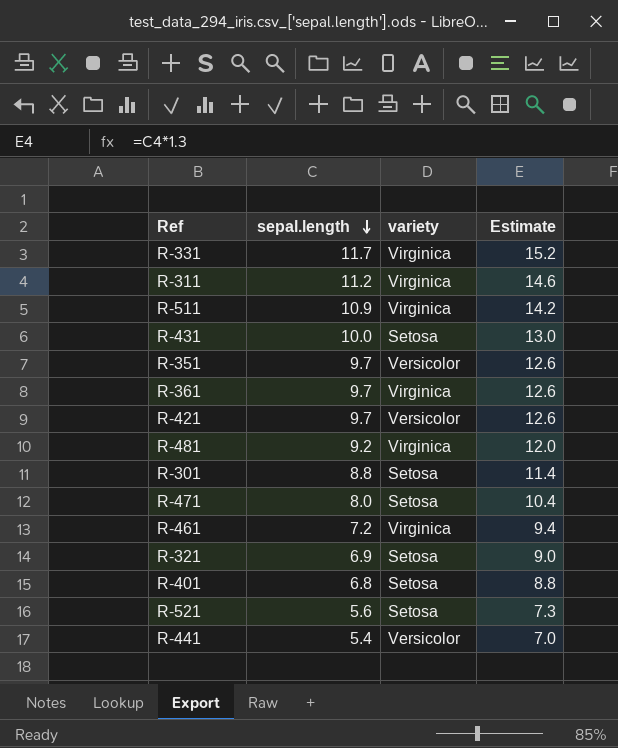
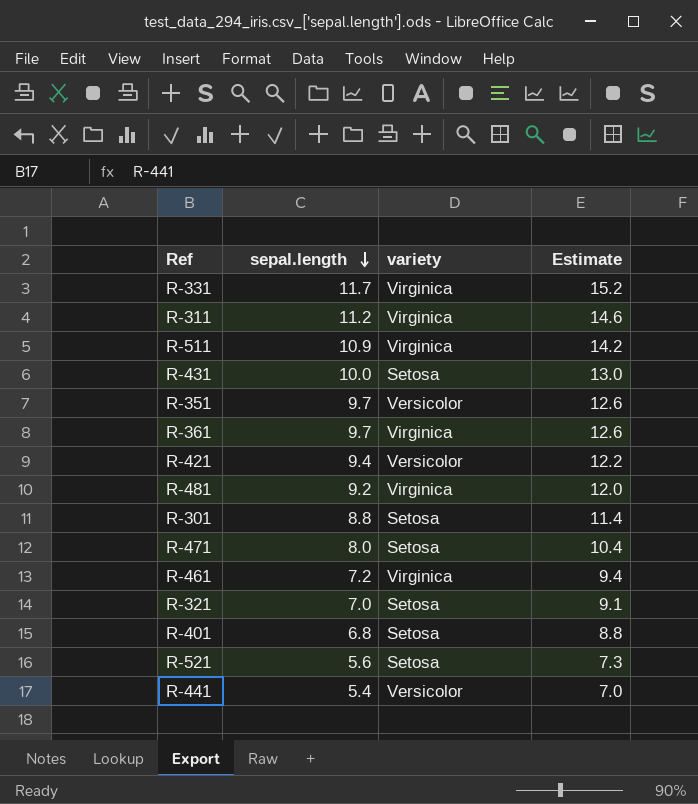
R-421 | sepal.length: 9.7 -> 9.4
R-421 | Estimate: 12.6 -> 12.2
R-321 | sepal.length: 6.9 -> 7.0
R-321 | Estimate: 9.0 -> 9.1

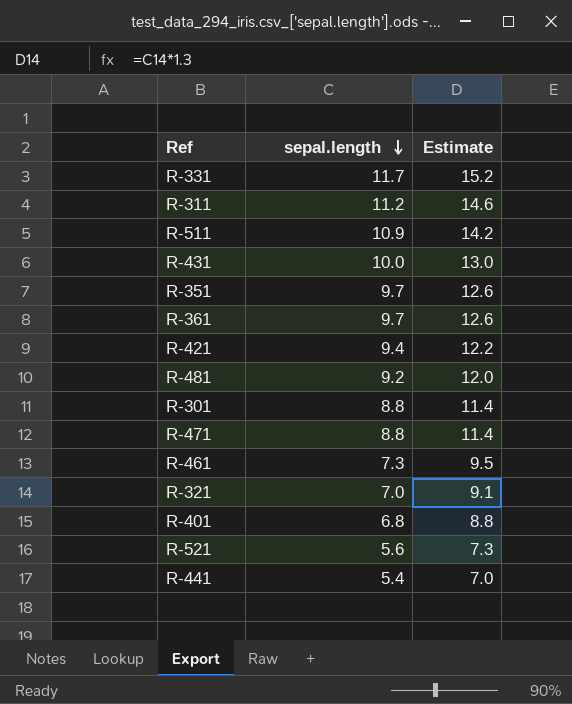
column variety | position: 3 -> none
R-471 | sepal.length: 8.0 -> 8.8
R-471 | Estimate: 10.4 -> 11.4
R-461 | sepal.length: 7.2 -> 7.3
R-461 | Estimate: 9.4 -> 9.5

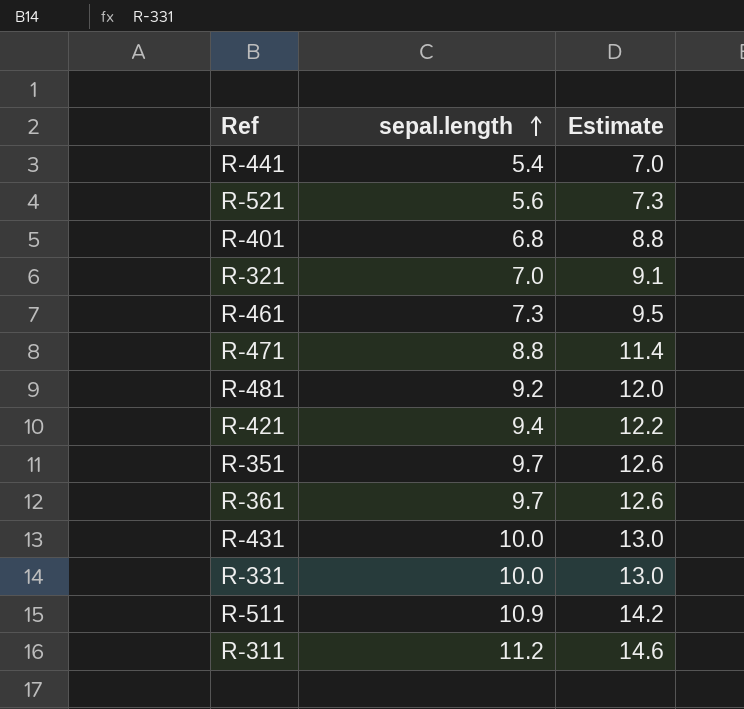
row order: sepal.length descending -> sepal.length ascending
row R-301: 8.8 | 11.4 -> none
R-331 | sepal.length: 11.7 -> 10.0
R-331 | Estimate: 15.2 -> 13.0

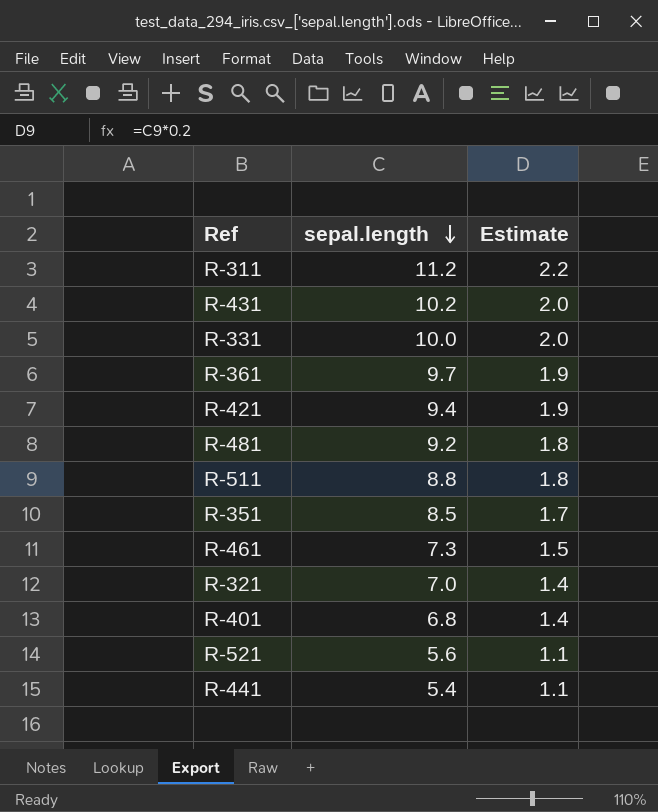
row order: sepal.length ascending -> sepal.length descending
column Estimate | formula: [sepal.length] * 1.3 -> [sepal.length] * 0.2
row R-471: 8.8 | 11.4 -> none
R-431 | sepal.length: 10.0 -> 10.2
R-511 | sepal.length: 10.9 -> 8.8
R-351 | sepal.length: 9.7 -> 8.5

